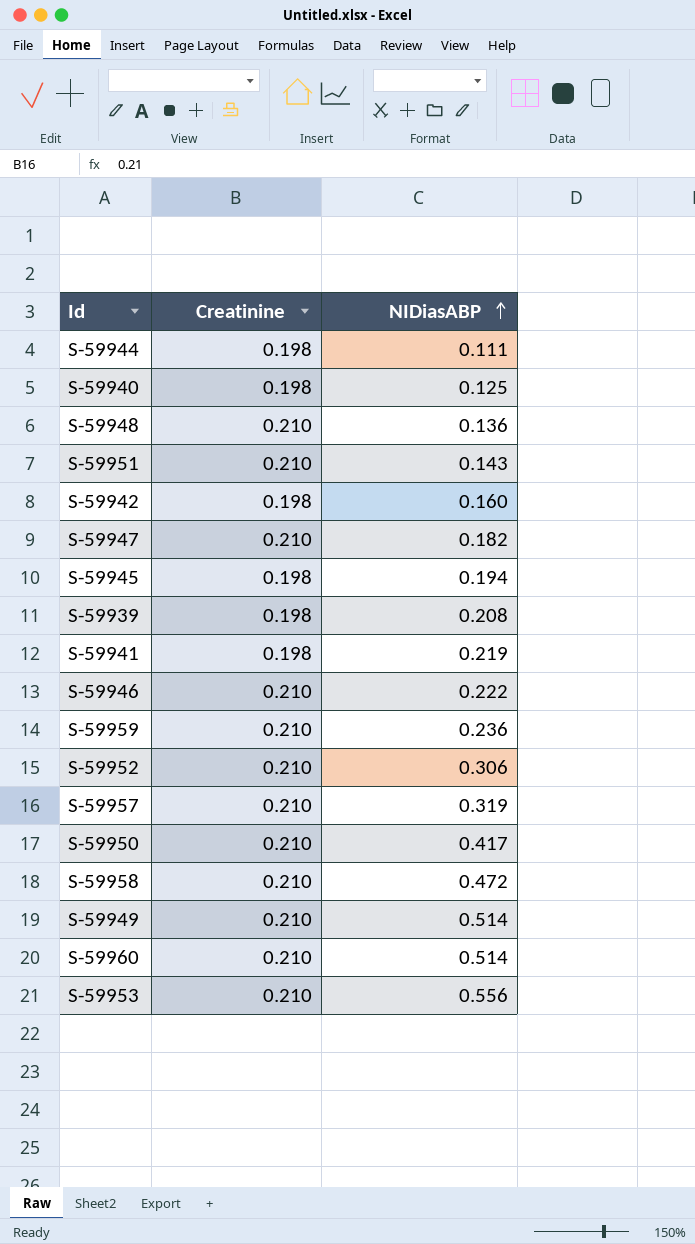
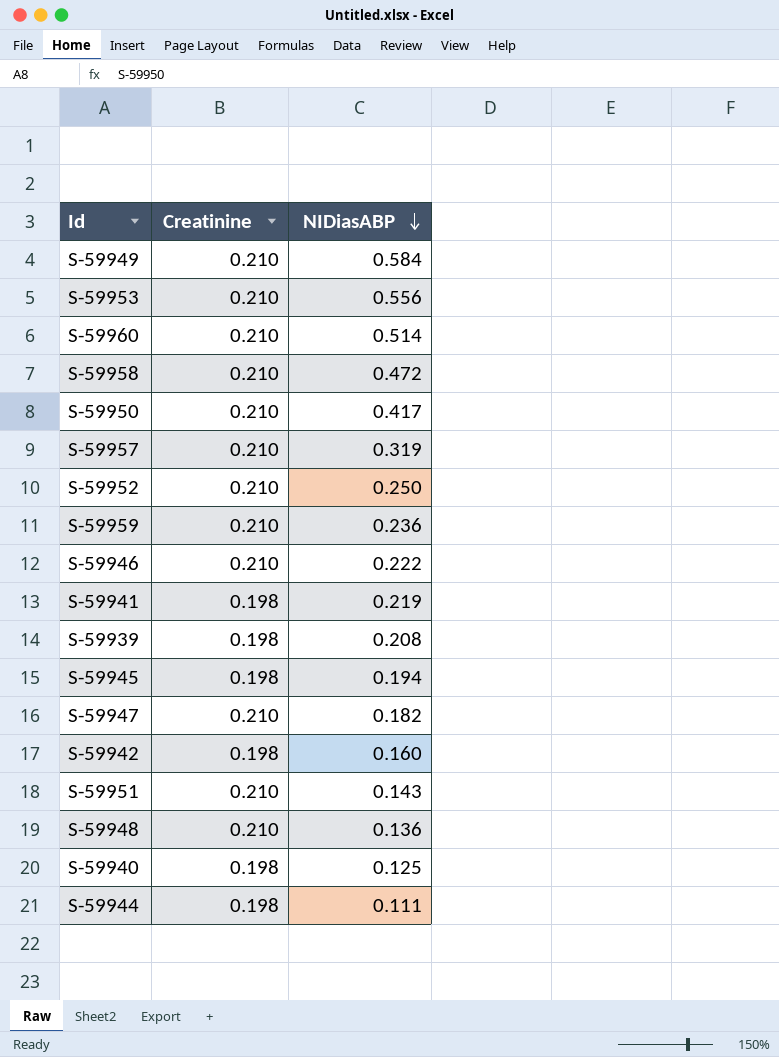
row order: NIDiasABP ascending -> NIDiasABP descending
S-59949 | NIDiasABP: 0.514 -> 0.584
S-59952 | NIDiasABP: 0.306 -> 0.250

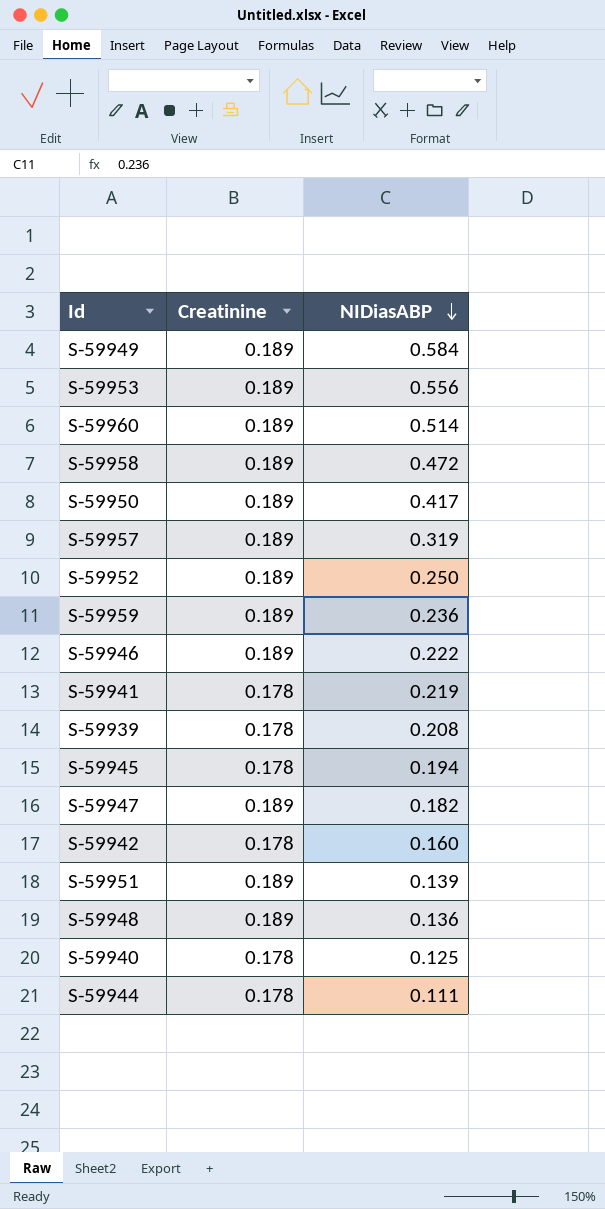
S-59949 | Creatinine: 0.210 -> 0.189
S-59953 | Creatinine: 0.210 -> 0.189
S-59960 | Creatinine: 0.210 -> 0.189
S-59958 | Creatinine: 0.210 -> 0.189
S-59950 | Creatinine: 0.210 -> 0.189
S-59957 | Creatinine: 0.210 -> 0.189
S-59952 | Creatinine: 0.210 -> 0.189
S-59959 | Creatinine: 0.210 -> 0.189
S-59946 | Creatinine: 0.210 -> 0.189
S-59941 | Creatinine: 0.198 -> 0.178
S-59939 | Creatinine: 0.198 -> 0.178
S-59945 | Creatinine: 0.198 -> 0.178
S-59947 | Creatinine: 0.210 -> 0.189
S-59942 | Creatinine: 0.198 -> 0.178
S-59951 | Creatinine: 0.210 -> 0.189
S-59951 | NIDiasABP: 0.143 -> 0.139
S-59948 | Creatinine: 0.210 -> 0.189
S-59940 | Creatinine: 0.198 -> 0.178
S-59944 | Creatinine: 0.198 -> 0.178

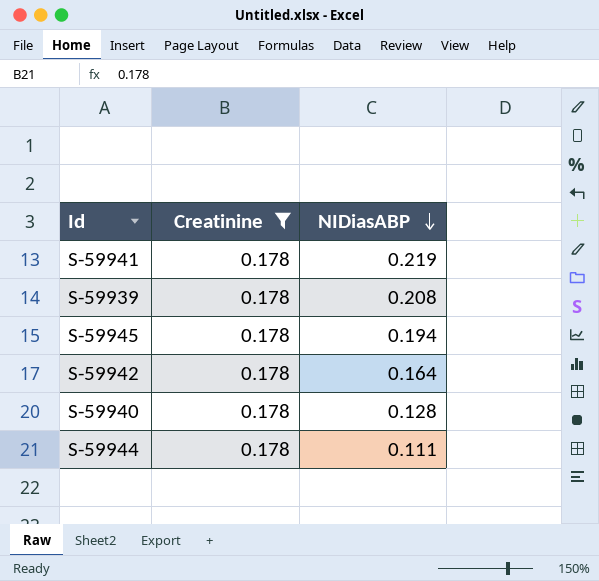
filter: none -> Creatinine = 0.178
S-59942 | NIDiasABP: 0.160 -> 0.164
S-59940 | NIDiasABP: 0.125 -> 0.128

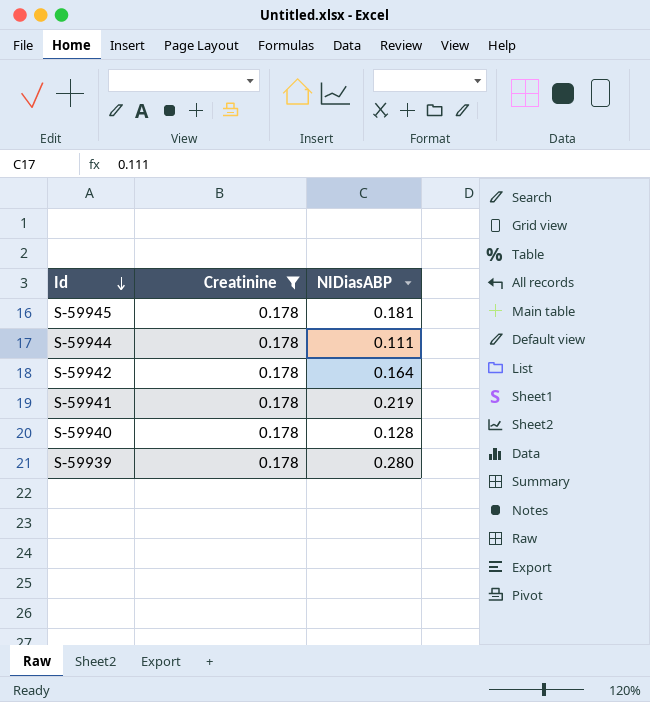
row order: NIDiasABP descending -> Id descending
S-59945 | NIDiasABP: 0.194 -> 0.181
S-59939 | NIDiasABP: 0.208 -> 0.280

